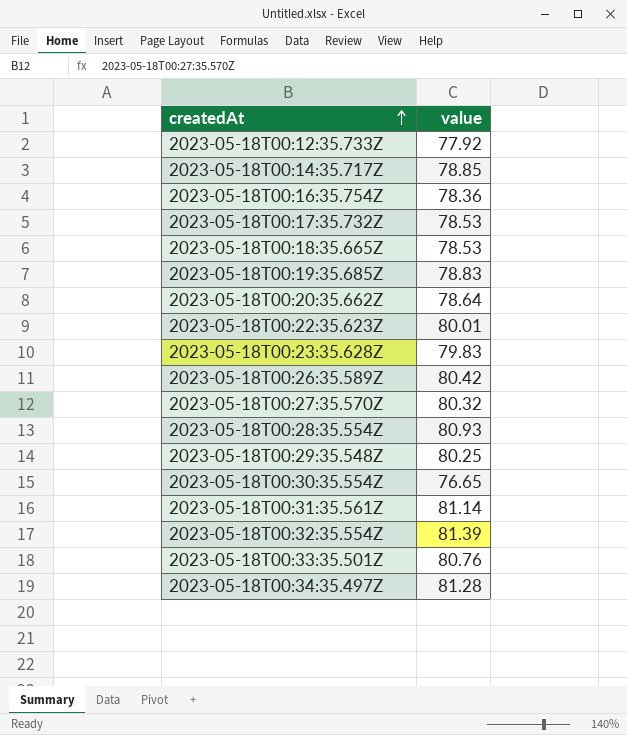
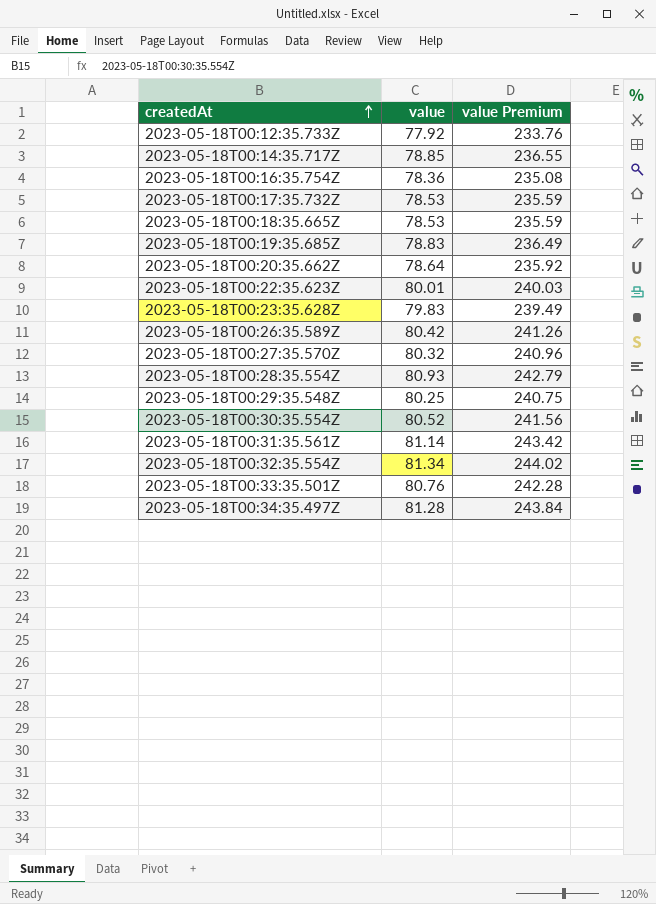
column value Premium | formula: none -> [value] * 3
2023-05-18T00:30:35.554Z | value: 76.65 -> 80.52
2023-05-18T00:32:35.554Z | value: 81.39 -> 81.34

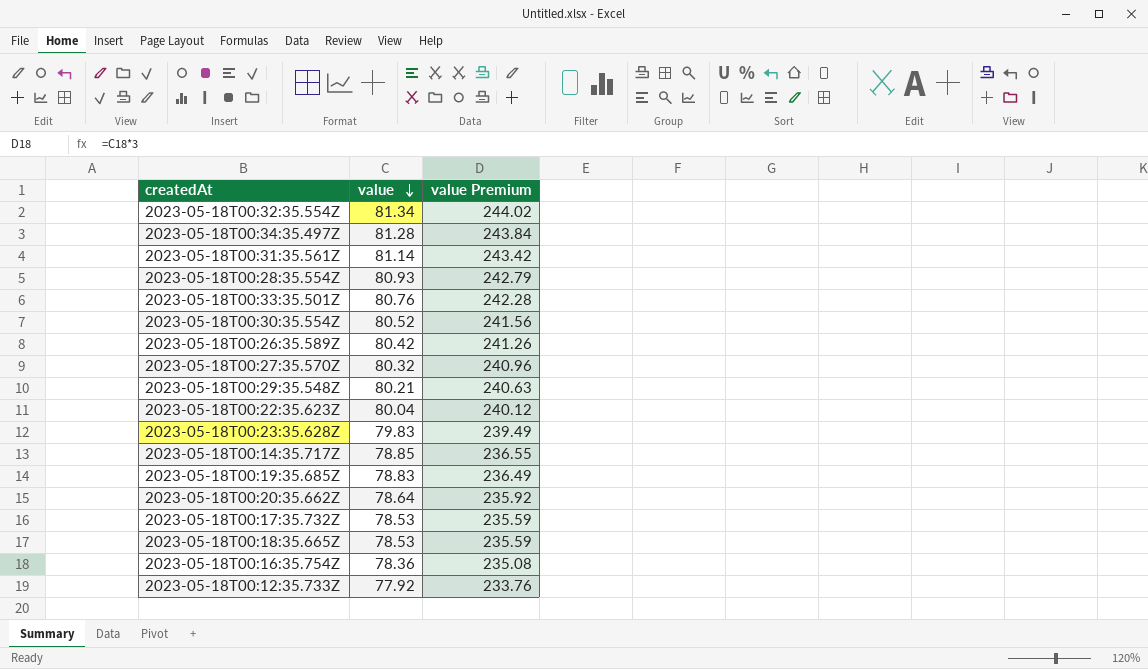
row order: createdAt ascending -> value descending
2023-05-18T00:29:35.548Z | value: 80.25 -> 80.21
2023-05-18T00:29:35.548Z | value Premium: 240.75 -> 240.63
2023-05-18T00:22:35.623Z | value: 80.01 -> 80.04
2023-05-18T00:22:35.623Z | value Premium: 240.03 -> 240.12

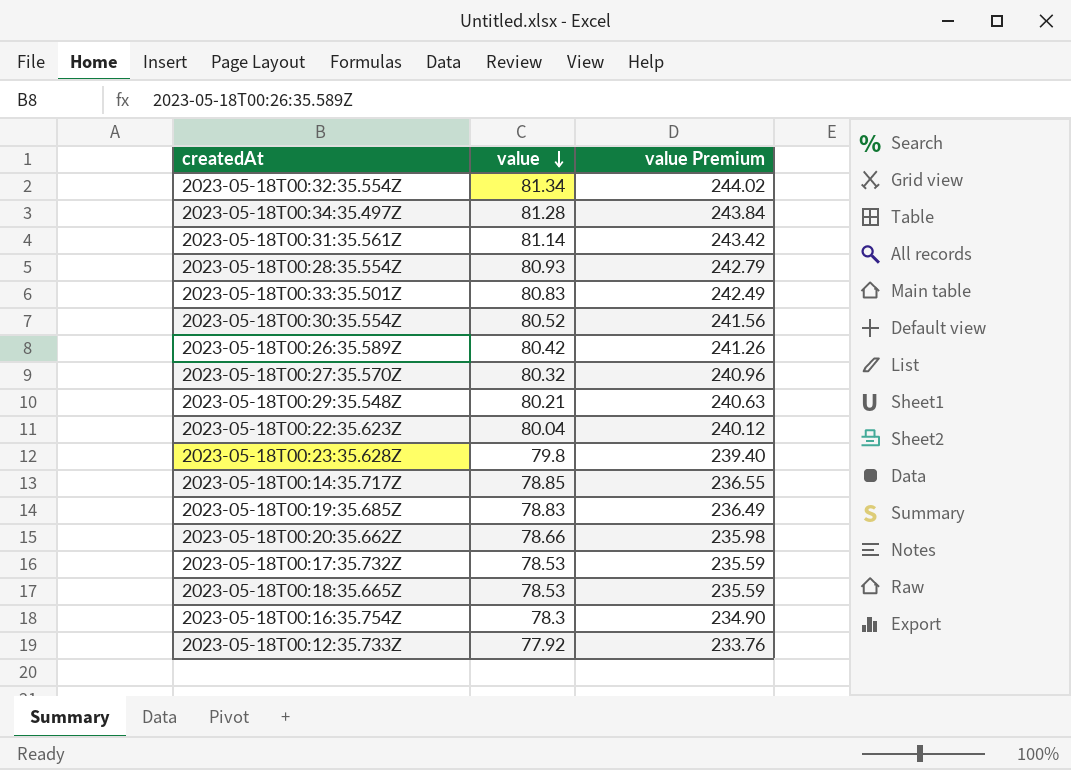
2023-05-18T00:33:35.501Z | value: 80.76 -> 80.83
2023-05-18T00:33:35.501Z | value Premium: 242.28 -> 242.49
2023-05-18T00:23:35.628Z | value: 79.83 -> 79.8
2023-05-18T00:23:35.628Z | value Premium: 239.49 -> 239.40
2023-05-18T00:20:35.662Z | value: 78.64 -> 78.66
2023-05-18T00:20:35.662Z | value Premium: 235.92 -> 235.98
2023-05-18T00:16:35.754Z | value: 78.36 -> 78.3
2023-05-18T00:16:35.754Z | value Premium: 235.08 -> 234.90

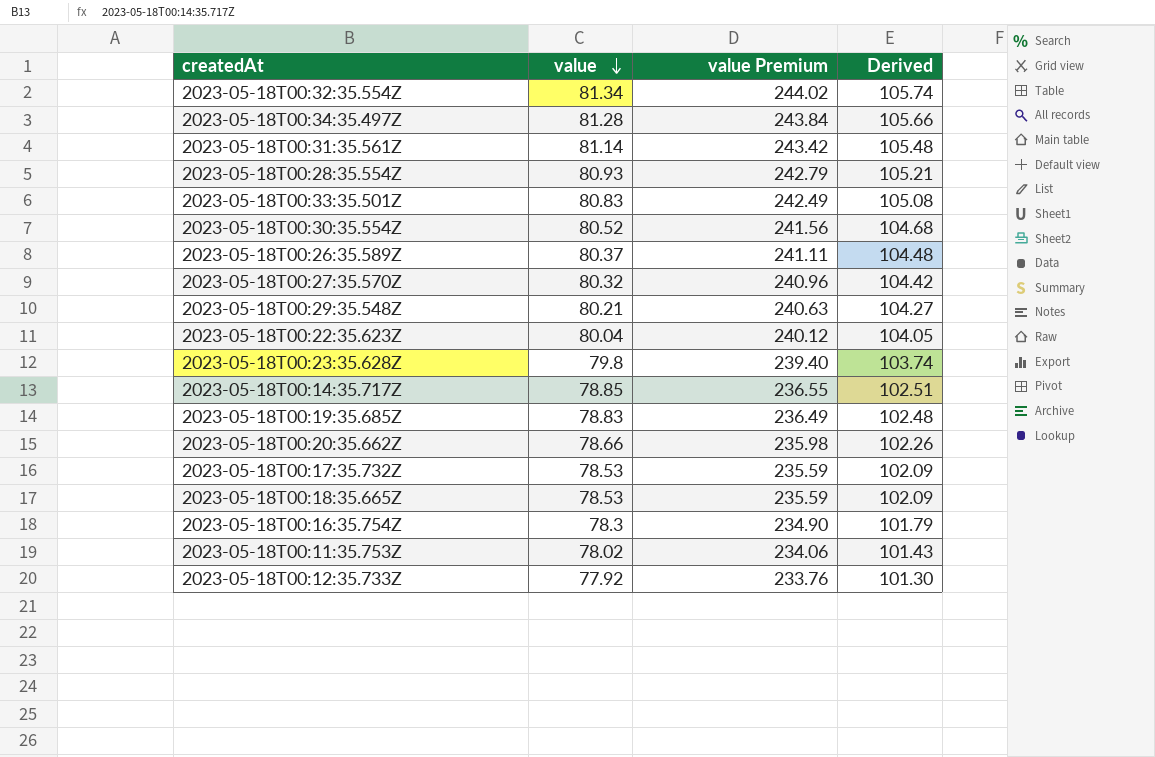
column Derived | formula: none -> [value] * 1.3
2023-05-18T00:26:35.589Z | value: 80.42 -> 80.37
2023-05-18T00:26:35.589Z | value Premium: 241.26 -> 241.11
row 2023-05-18T00:11:35.753Z: none -> 78.02 | 234.06 | 101.43

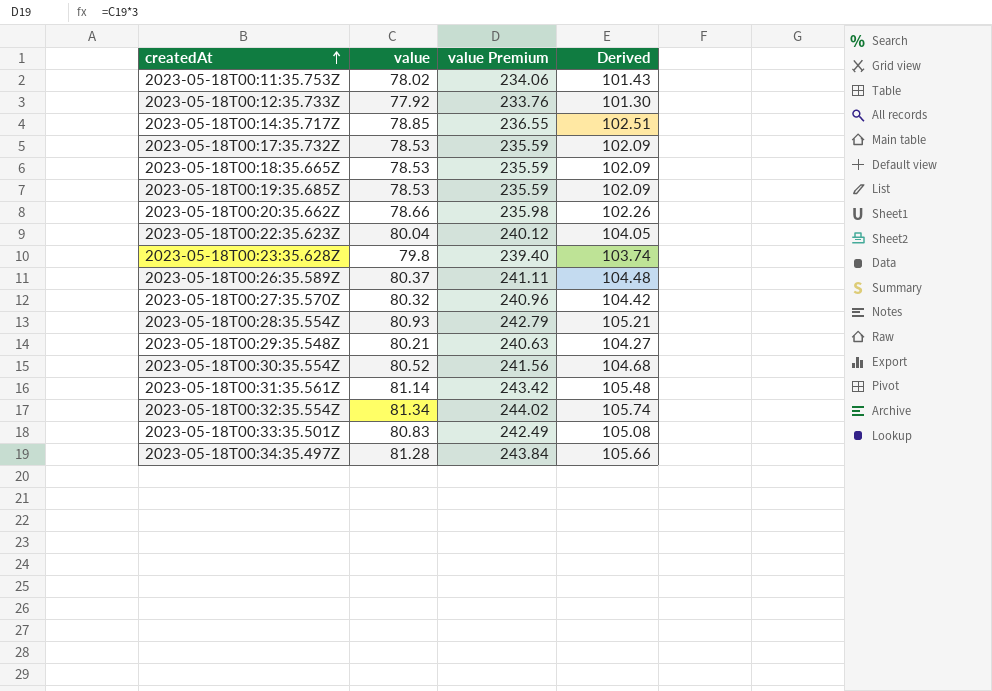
row order: value descending -> createdAt ascending
row 2023-05-18T00:16:35.754Z: 78.3 | 234.90 | 101.79 -> none
2023-05-18T00:19:35.685Z | value: 78.83 -> 78.53
2023-05-18T00:19:35.685Z | value Premium: 236.49 -> 235.59
2023-05-18T00:19:35.685Z | Derived: 102.48 -> 102.09

